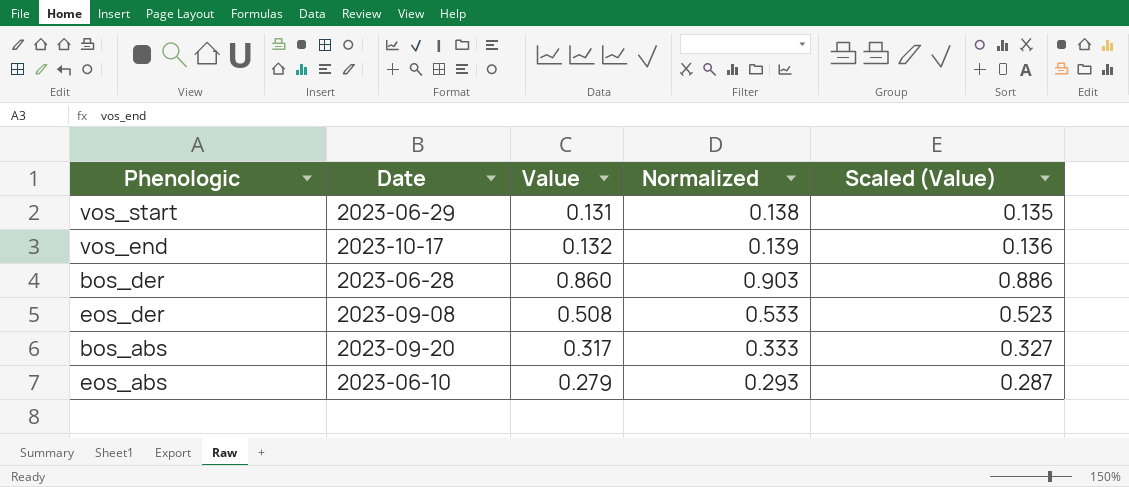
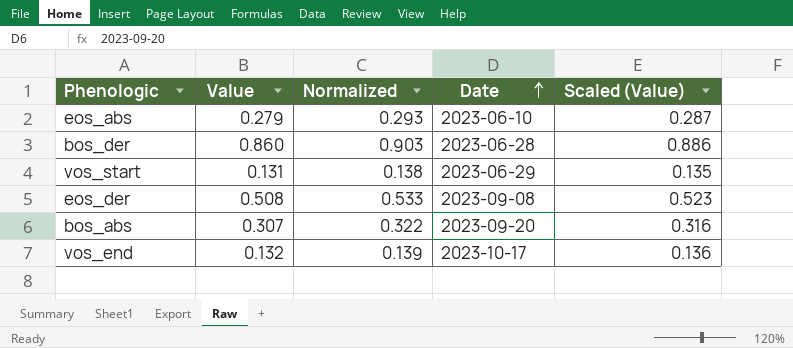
row order: none -> Date ascending
column Date | position: 2 -> 4
bos_abs | Value: 0.317 -> 0.307
bos_abs | Normalized: 0.333 -> 0.322
bos_abs | Scaled (Value): 0.327 -> 0.316

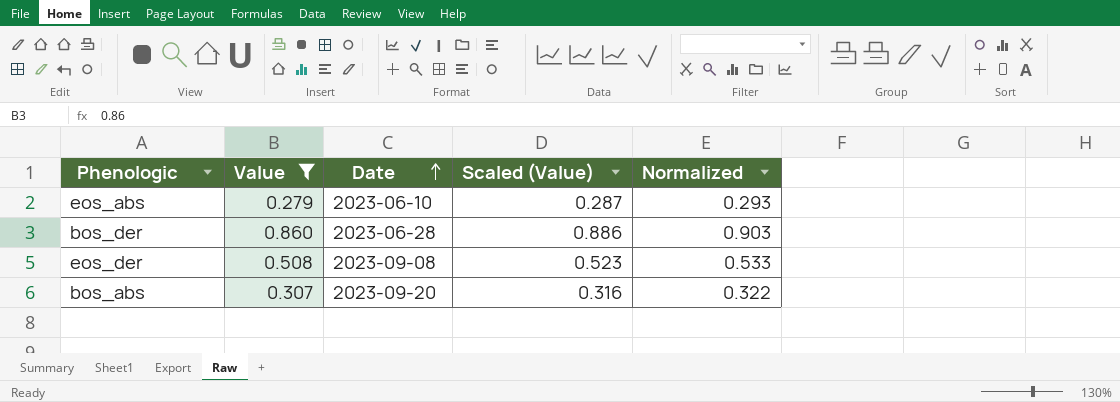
filter: none -> Value >= 0.279
column Normalized | position: 3 -> 5

